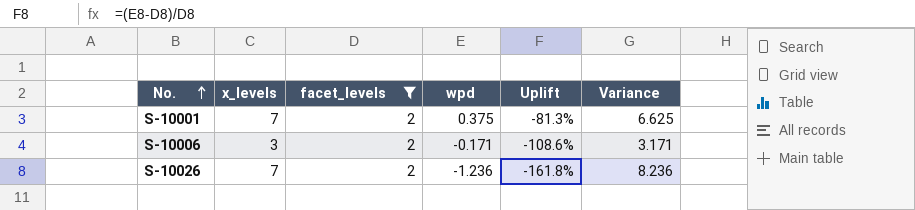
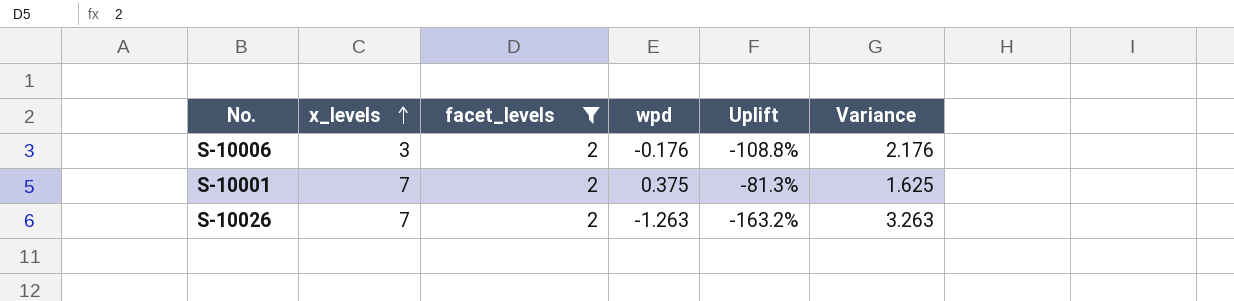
row order: No. ascending -> x_levels ascending
column Variance | formula: [x_levels] - [wpd] -> [facet_levels] - [wpd]
S-10006 | wpd: -0.171 -> -0.176
S-10006 | Uplift: -108.6% -> -108.8%
S-10026 | wpd: -1.236 -> -1.263
S-10026 | Uplift: -161.8% -> -163.2%

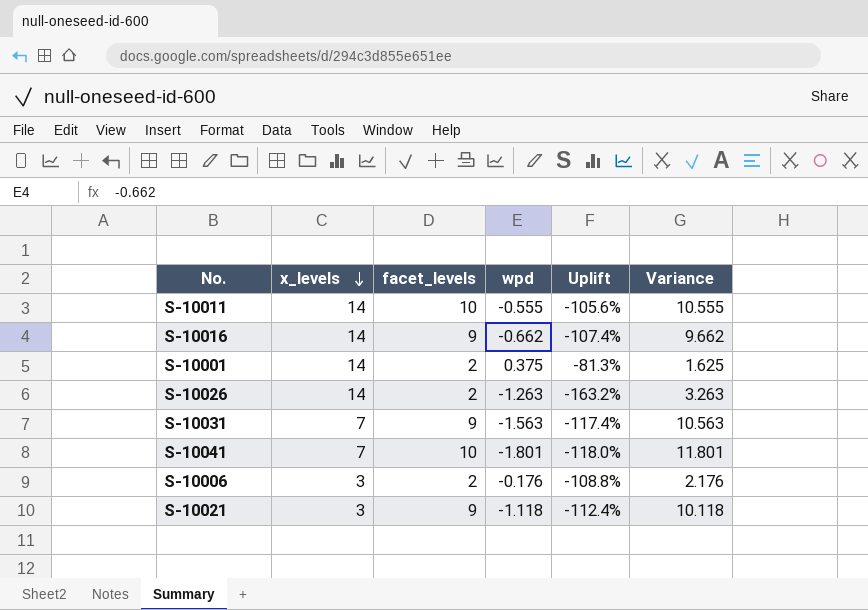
filter: facet_levels = 2 -> none
row order: x_levels ascending -> x_levels descending
S-10001 | x_levels: 7 -> 14
S-10026 | x_levels: 7 -> 14

